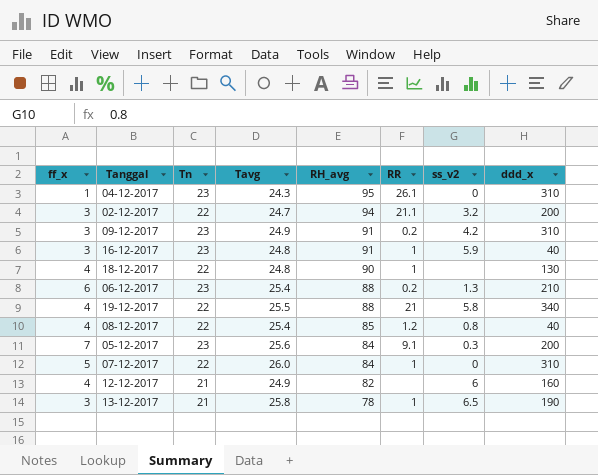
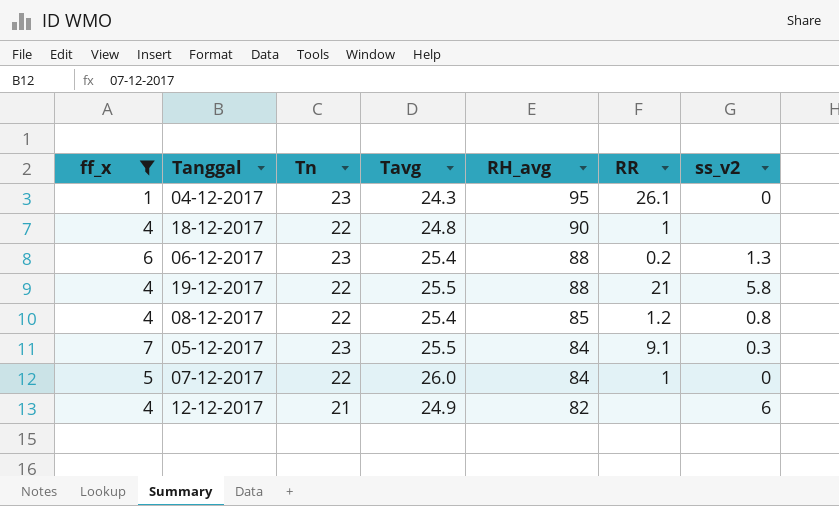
filter: none -> ff_x != 3
column ddd_x | position: 8 -> none
05-12-2017 | Tavg: 25.6 -> 25.5

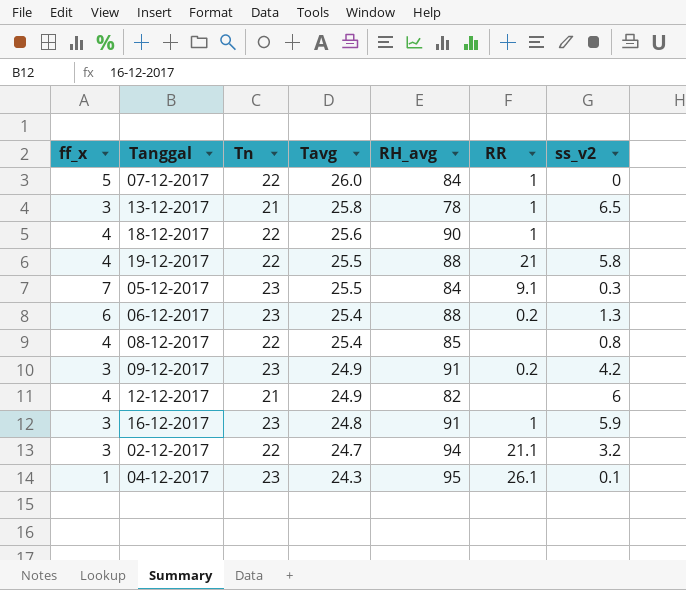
filter: ff_x != 3 -> none
row order: RH_avg descending -> Tavg descending
18-12-2017 | Tavg: 24.8 -> 25.6
08-12-2017 | RR: 1.2 -> none
04-12-2017 | ss_v2: 0 -> 0.1

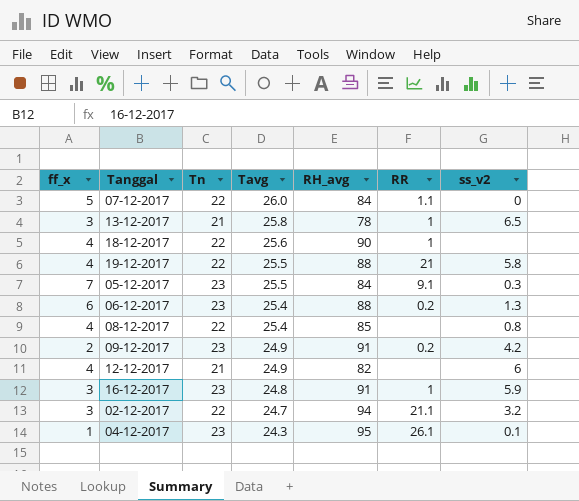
07-12-2017 | RR: 1 -> 1.1
09-12-2017 | ff_x: 3 -> 2

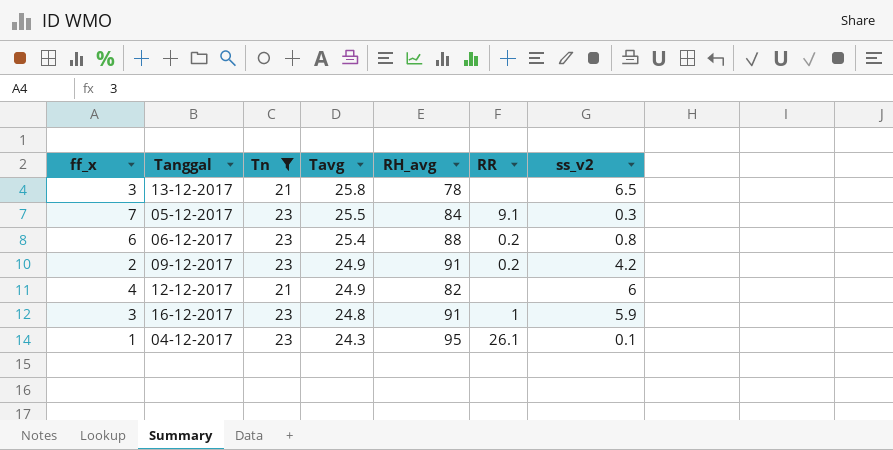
filter: none -> Tn != 22
13-12-2017 | RR: 1 -> none
06-12-2017 | ss_v2: 1.3 -> 0.8

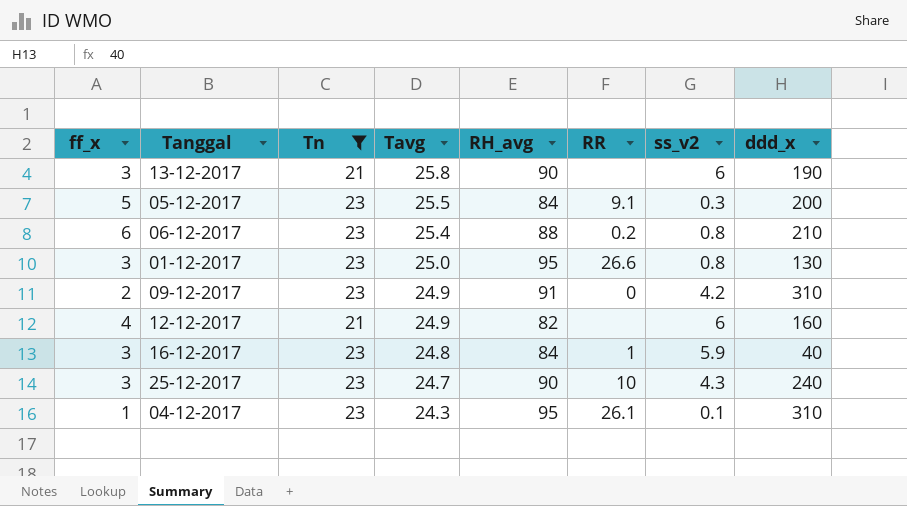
column ddd_x | position: none -> 8
13-12-2017 | RH_avg: 78 -> 90
13-12-2017 | ss_v2: 6.5 -> 6
05-12-2017 | ff_x: 7 -> 5
row 01-12-2017: none -> 3 | 23 | 25.0 | 95 | 26.6 | 0.8 | 130
09-12-2017 | RR: 0.2 -> 0
16-12-2017 | RH_avg: 91 -> 84
row 25-12-2017: none -> 3 | 23 | 24.7 | 90 | 10 | 4.3 | 240

